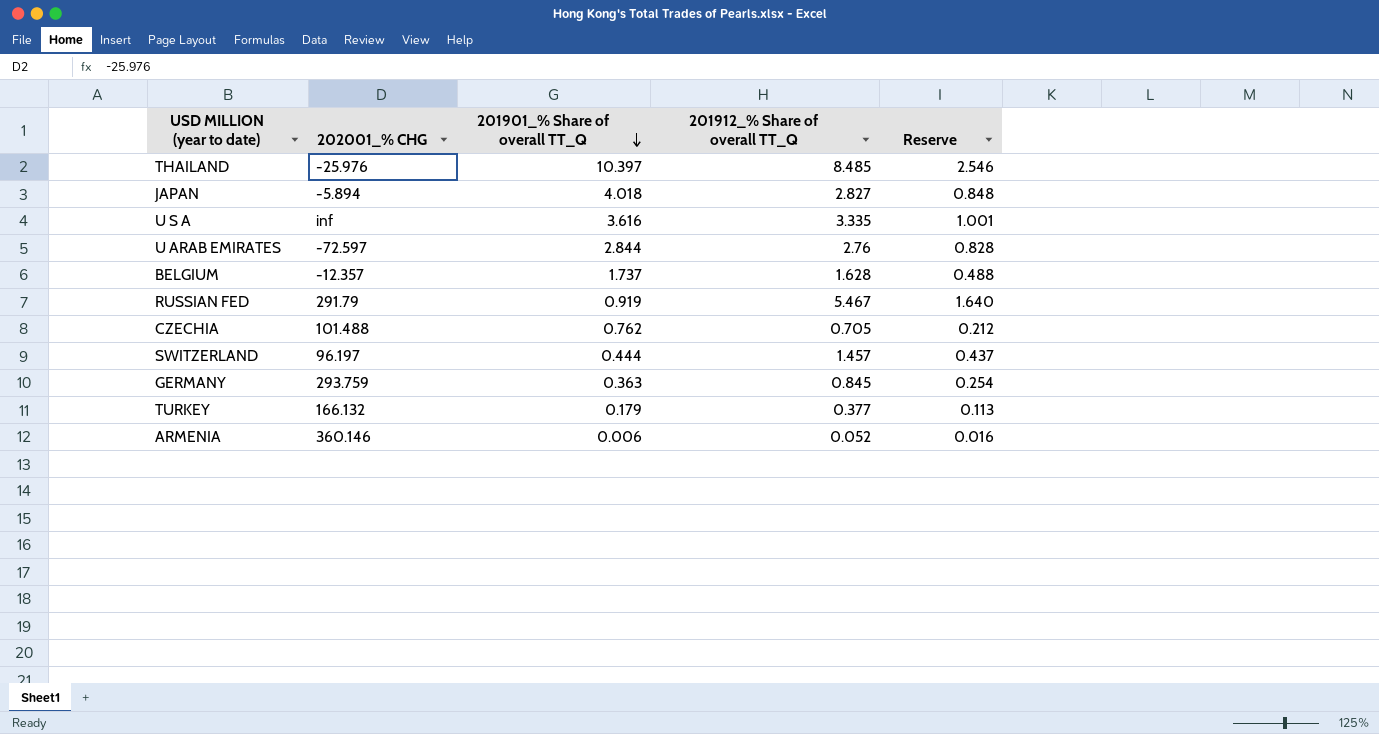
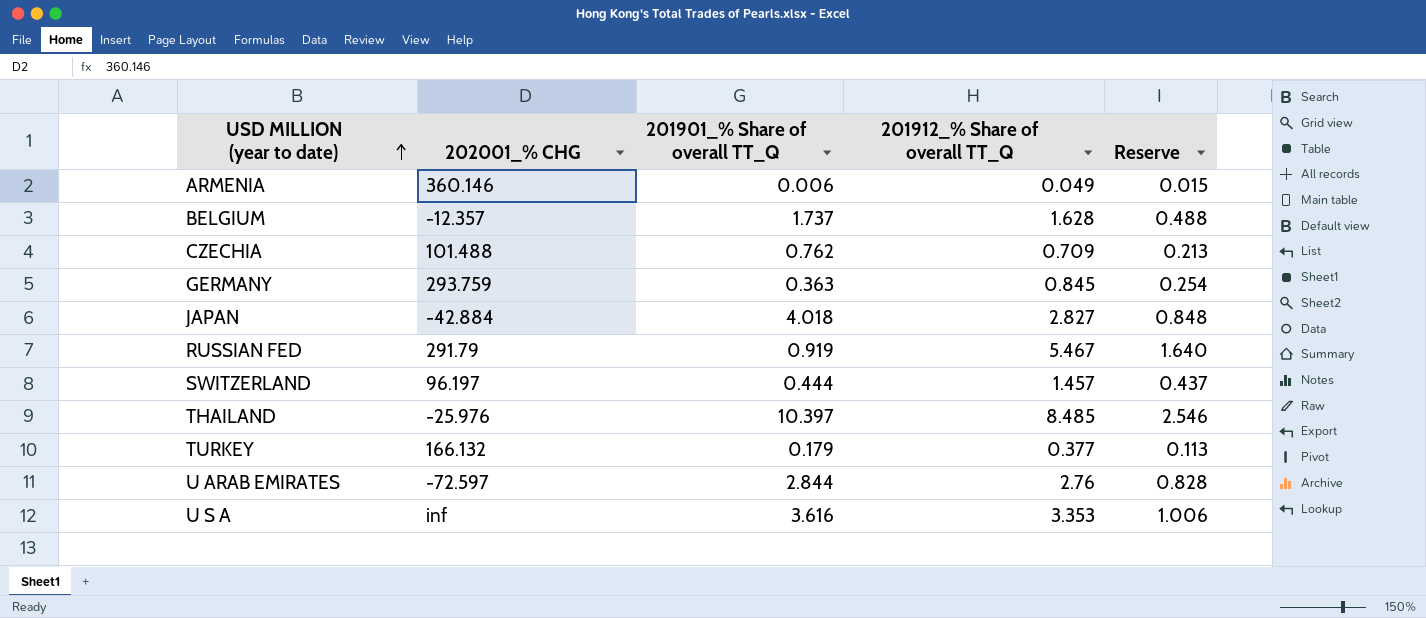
row order: 201901_% Share of overall TT_Q descending -> USD MILLION (year to date) ascending
ARMENIA | 201912_% Share of overall TT_Q: 0.052 -> 0.049
ARMENIA | Reserve: 0.016 -> 0.015
CZECHIA | 201912_% Share of overall TT_Q: 0.705 -> 0.709
CZECHIA | Reserve: 0.212 -> 0.213
JAPAN | 202001_% CHG: -5.894 -> -42.884
U S A | 201912_% Share of overall TT_Q: 3.335 -> 3.353
U S A | Reserve: 1.001 -> 1.006

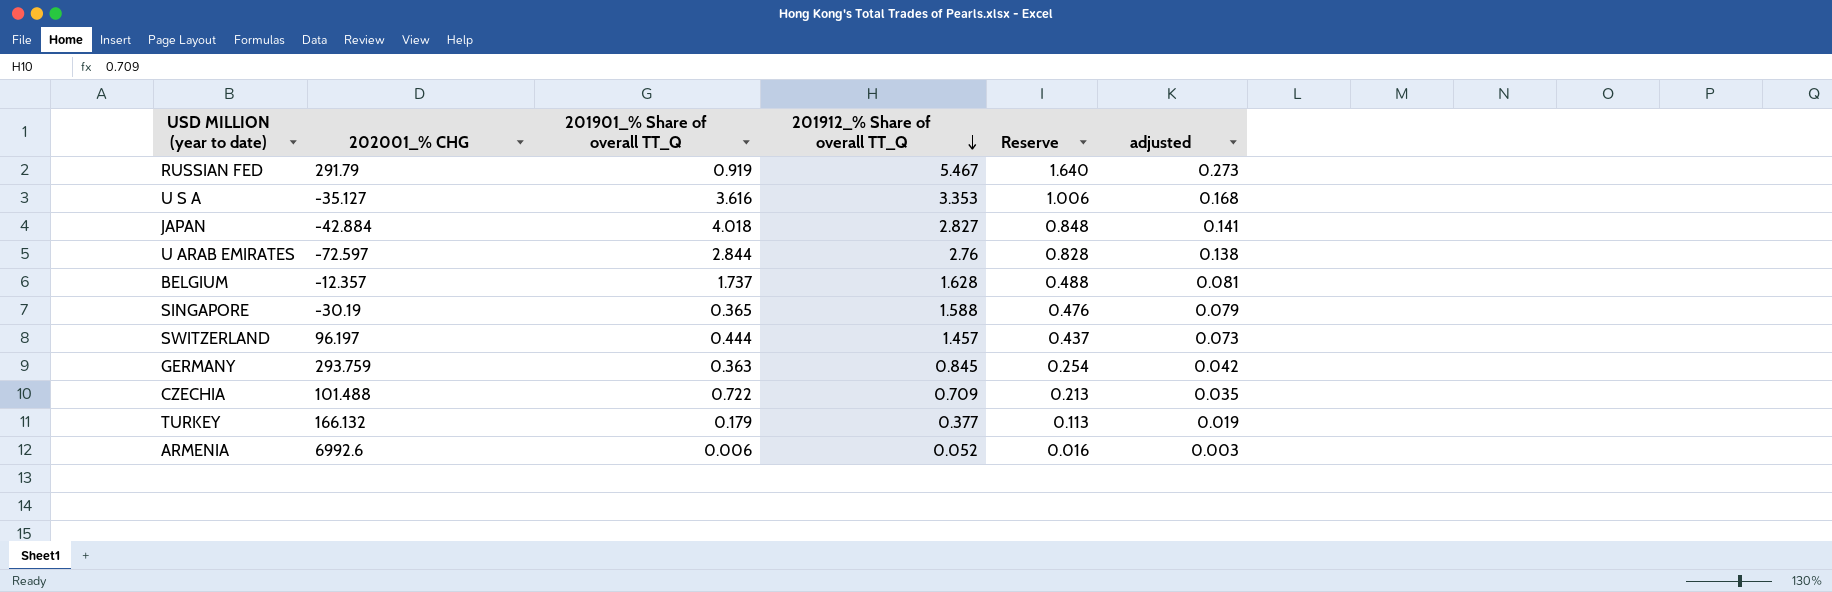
row order: USD MILLION (year to date) ascending -> 201912_% Share of overall TT_Q descending
column adjusted | formula: none -> [201912_% Share of overall TT_Q] * 0.05
row THAILAND: -25.976 | 10.397 | 8.485 | 2.546 -> none
U S A | 202001_% CHG: inf -> -35.127
row SINGAPORE: none -> -30.19 | 0.365 | 1.588 | 0.476 | 0.079
CZECHIA | 201901_% Share of overall TT_Q: 0.762 -> 0.722
ARMENIA | 202001_% CHG: 360.146 -> 6992.6
ARMENIA | 201912_% Share of overall TT_Q: 0.049 -> 0.052
ARMENIA | Reserve: 0.015 -> 0.016

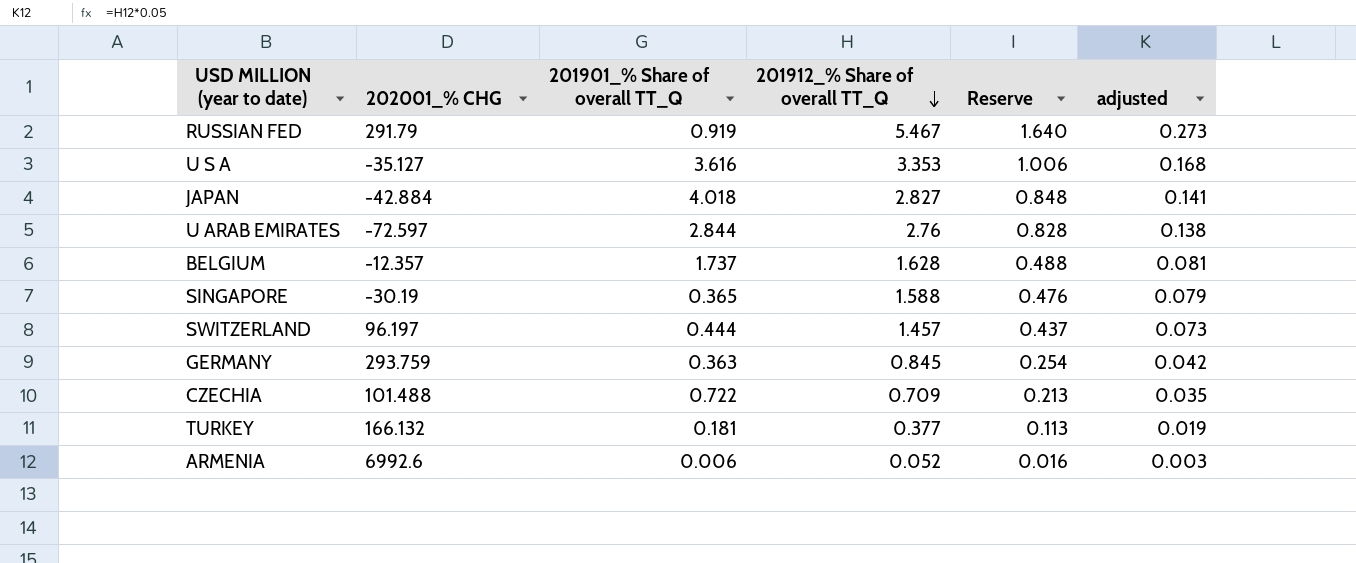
TURKEY | 201901_% Share of overall TT_Q: 0.179 -> 0.181

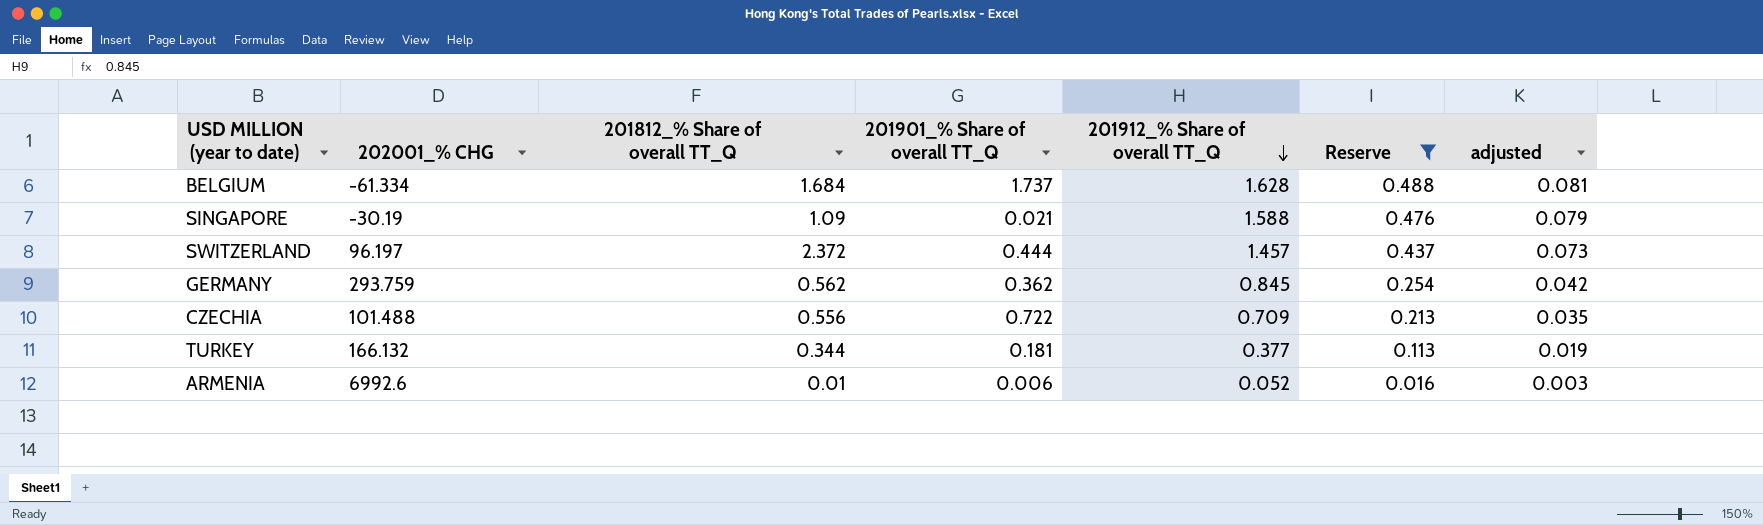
filter: none -> Reserve <= 0.488
column 201812_% Share of overall TT_Q | position: none -> 3
BELGIUM | 202001_% CHG: -12.357 -> -61.334
SINGAPORE | 201901_% Share of overall TT_Q: 0.365 -> 0.021
GERMANY | 201901_% Share of overall TT_Q: 0.363 -> 0.362

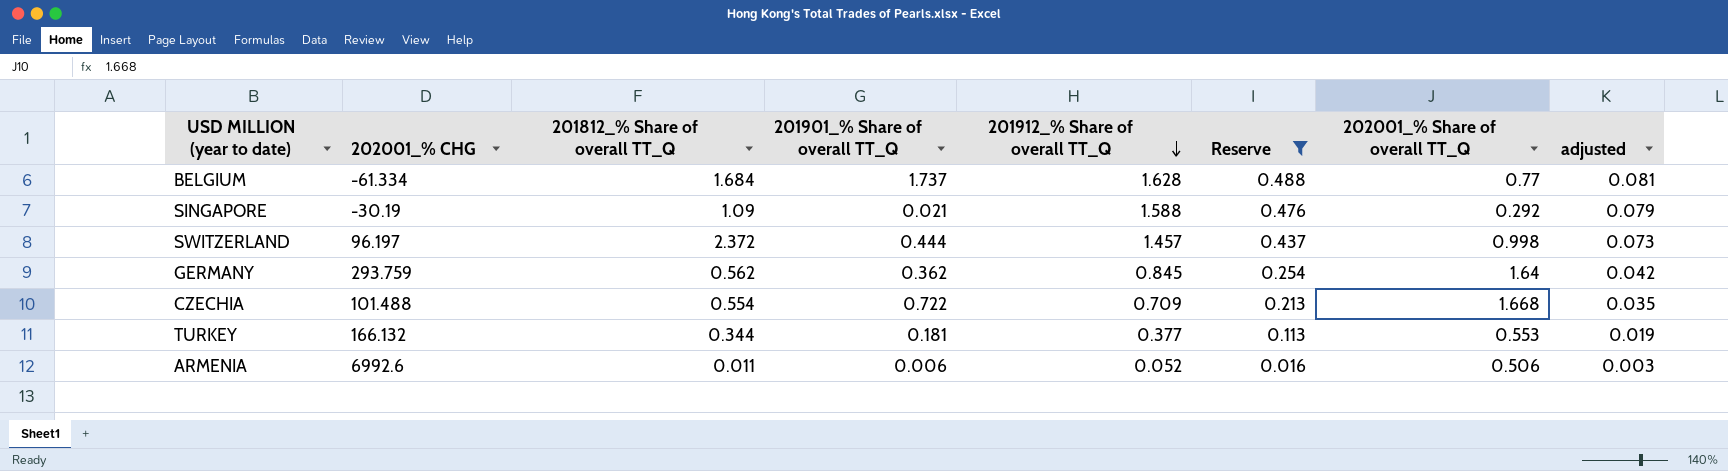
column 202001_% Share of overall TT_Q | position: none -> 7
CZECHIA | 201812_% Share of overall TT_Q: 0.556 -> 0.554
ARMENIA | 201812_% Share of overall TT_Q: 0.01 -> 0.011

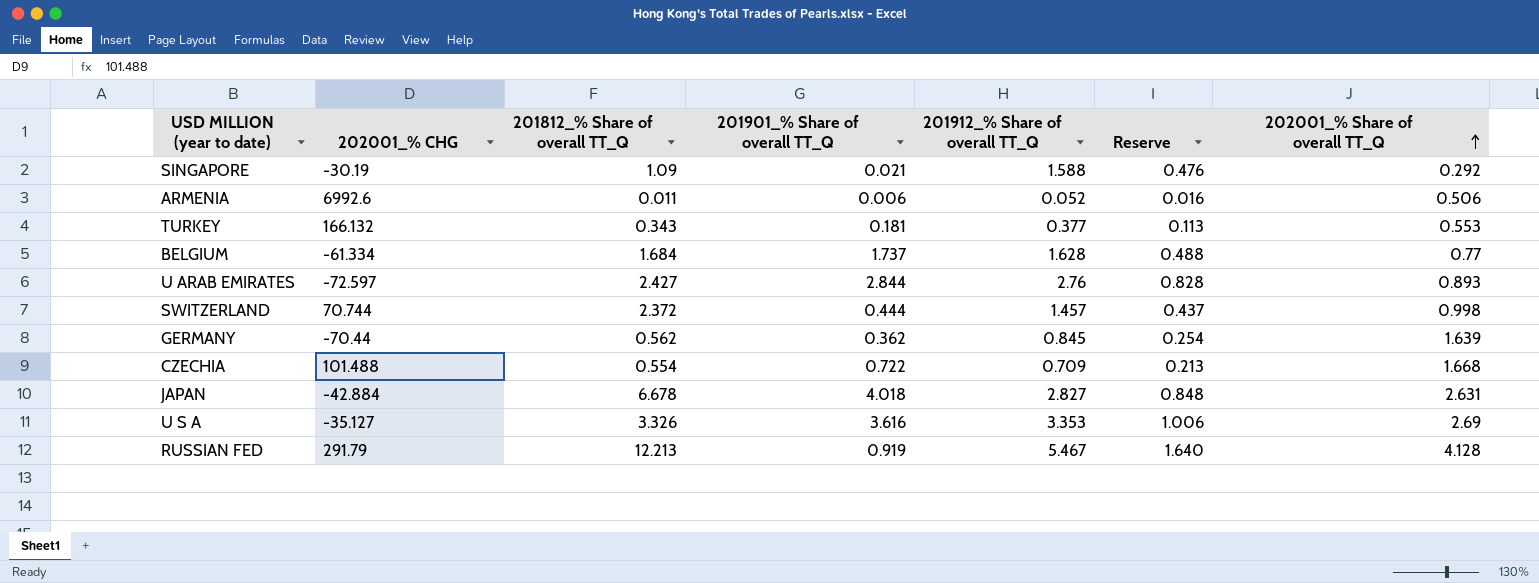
filter: Reserve <= 0.488 -> none
row order: 201912_% Share of overall TT_Q descending -> 202001_% Share of overall TT_Q ascending
column adjusted | formula: [201912_% Share of overall TT_Q] * 0.05 -> none
TURKEY | 201812_% Share of overall TT_Q: 0.344 -> 0.343
SWITZERLAND | 202001_% CHG: 96.197 -> 70.744
GERMANY | 202001_% CHG: 293.759 -> -70.44
GERMANY | 202001_% Share of overall TT_Q: 1.64 -> 1.639

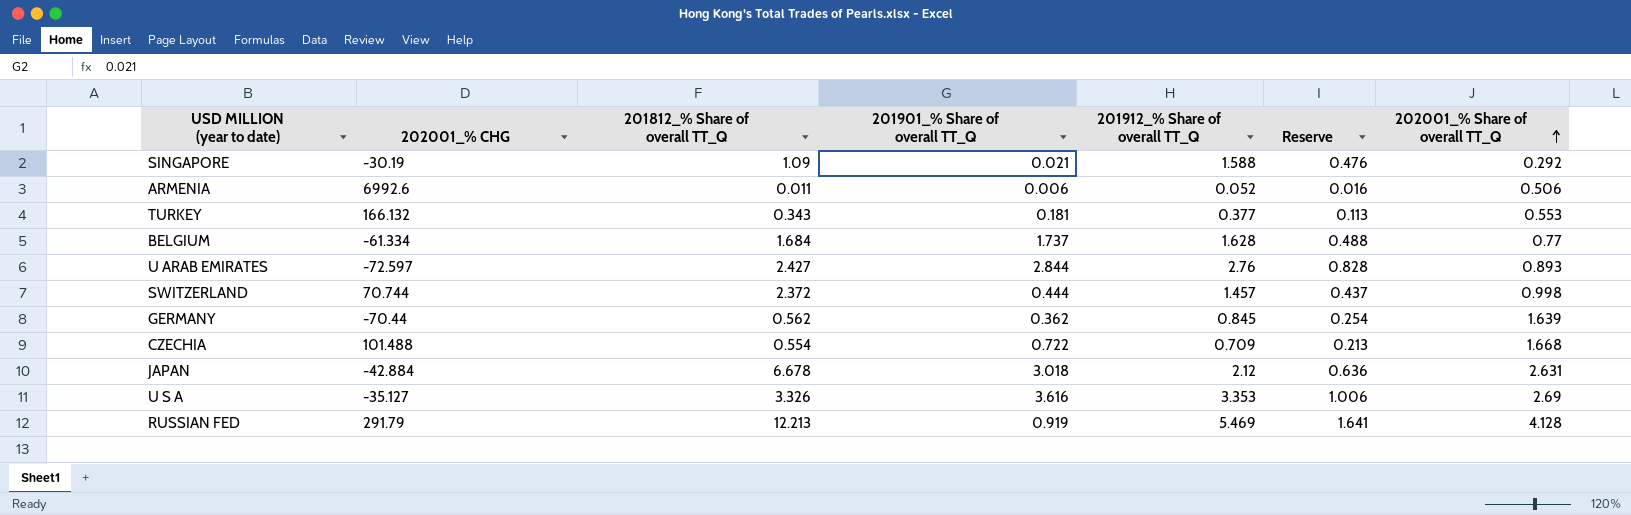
JAPAN | 201901_% Share of overall TT_Q: 4.018 -> 3.018
JAPAN | 201912_% Share of overall TT_Q: 2.827 -> 2.12
JAPAN | Reserve: 0.848 -> 0.636
RUSSIAN FED | 201912_% Share of overall TT_Q: 5.467 -> 5.469
RUSSIAN FED | Reserve: 1.640 -> 1.641

